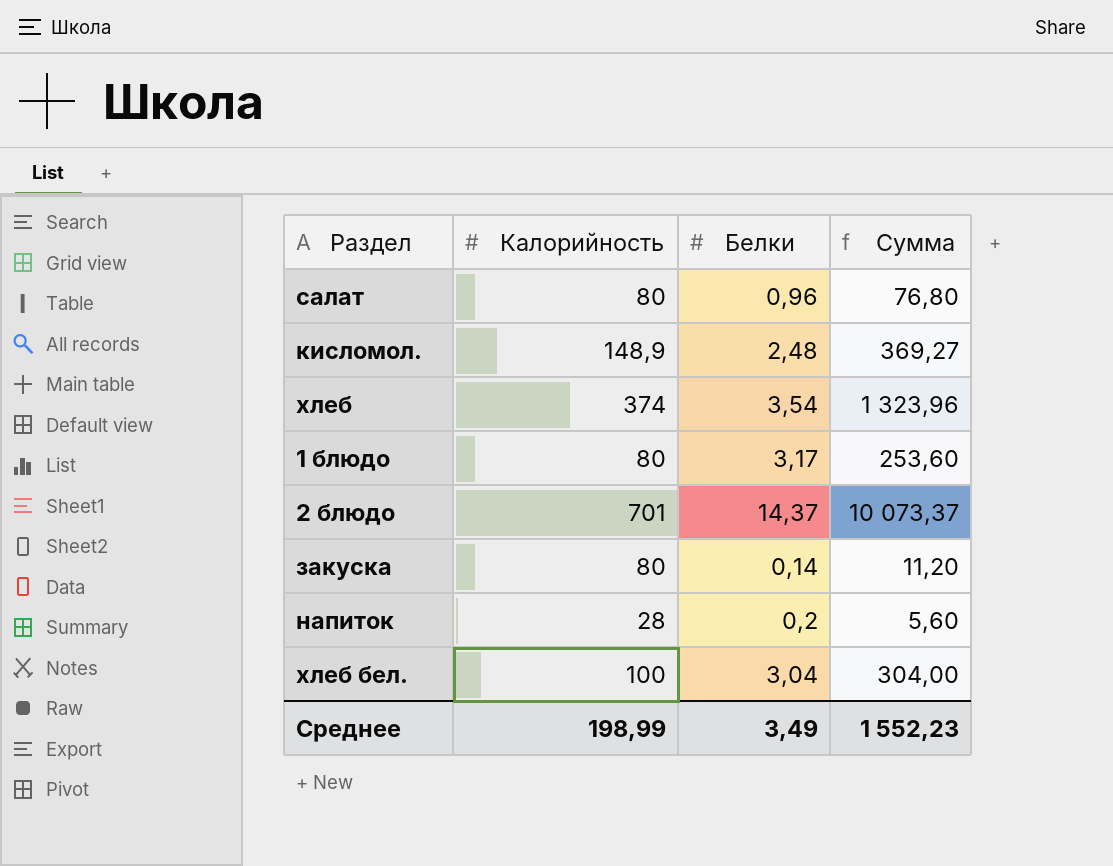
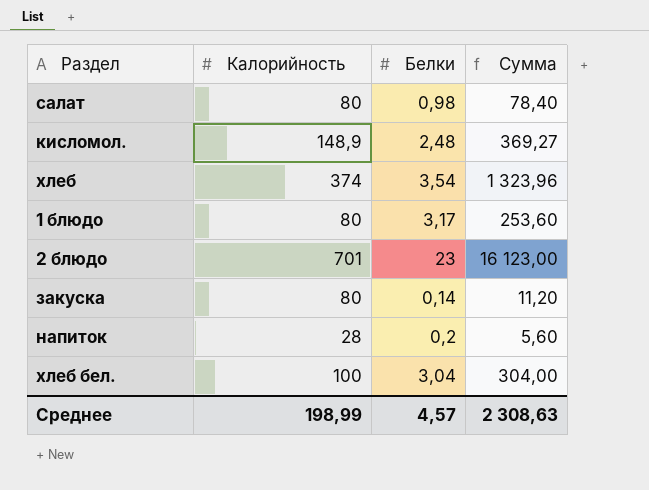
салат | Белки: 0,96 -> 0,98
салат | Сумма: 76,80 -> 78,40
2 блюдо | Белки: 14,37 -> 23
2 блюдо | Сумма: 10 073,37 -> 16 123,00
Среднее | Белки: 3,49 -> 4,57
Среднее | Сумма: 1 552,23 -> 2 308,63

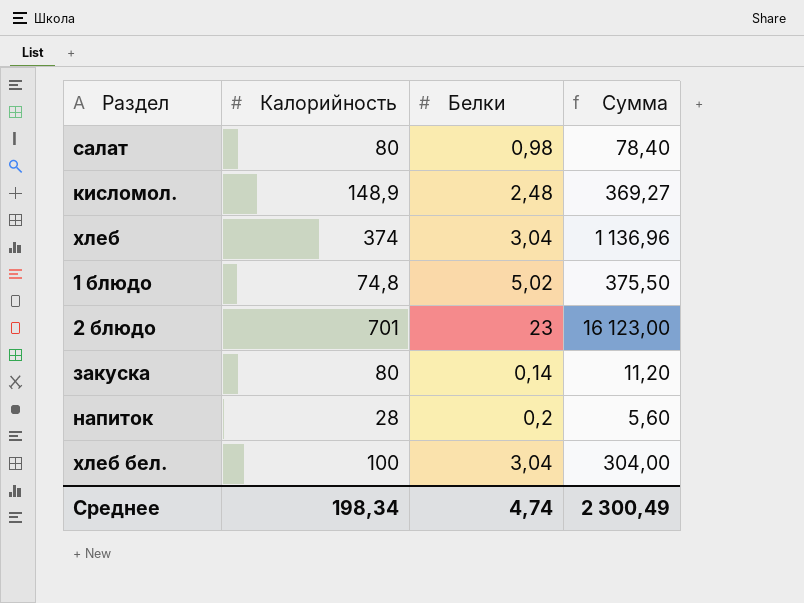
хлеб | Белки: 3,54 -> 3,04
хлеб | Сумма: 1 323,96 -> 1 136,96
1 блюдо | Калорийность: 80 -> 74,8
1 блюдо | Белки: 3,17 -> 5,02
1 блюдо | Сумма: 253,60 -> 375,50
Среднее | Калорийность: 198,99 -> 198,34
Среднее | Белки: 4,57 -> 4,74
Среднее | Сумма: 2 308,63 -> 2 300,49

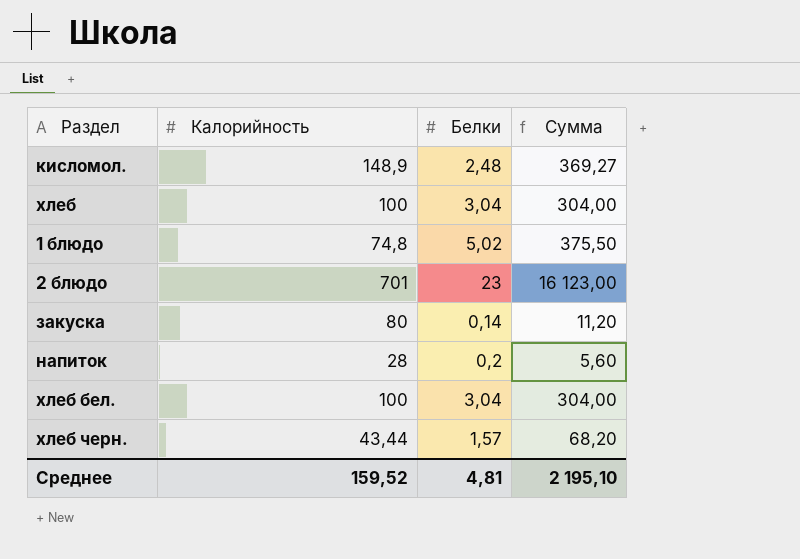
row салат: 80 | 0,98 | 78,40 -> none
хлеб | Калорийность: 374 -> 100
хлеб | Сумма: 1 136,96 -> 304,00
row хлеб черн.: none -> 43,44 | 1,57 | 68,20
Среднее | Калорийность: 198,34 -> 159,52
Среднее | Белки: 4,74 -> 4,81
Среднее | Сумма: 2 300,49 -> 2 195,10

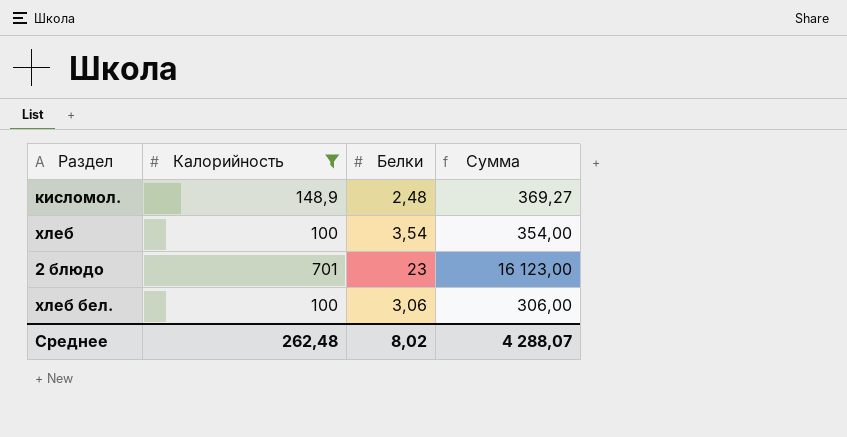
filter: none -> Калорийность >= 100
хлеб | Белки: 3,04 -> 3,54
хлеб | Сумма: 304,00 -> 354,00
хлеб бел. | Белки: 3,04 -> 3,06
хлеб бел. | Сумма: 304,00 -> 306,00
Среднее | Калорийность: 159,52 -> 262,48
Среднее | Белки: 4,81 -> 8,02
Среднее | Сумма: 2 195,10 -> 4 288,07

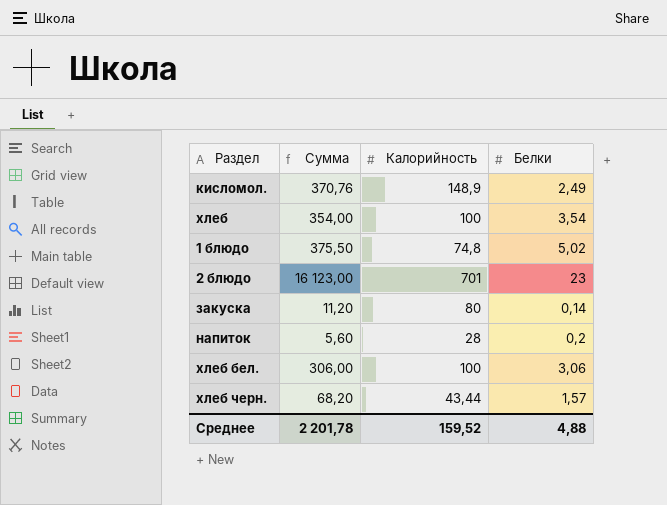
filter: Калорийность >= 100 -> none
column Сумма | position: 4 -> 2
кисломол. | Сумма: 369,27 -> 370,76
кисломол. | Белки: 2,48 -> 2,49
Среднее | Сумма: 4 288,07 -> 2 201,78
Среднее | Калорийность: 262,48 -> 159,52
Среднее | Белки: 8,02 -> 4,88

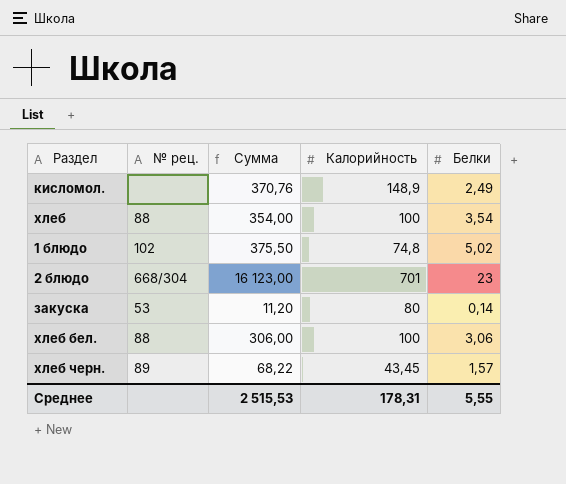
column № рец. | position: none -> 2
row напиток: 5,60 | 28 | 0,2 -> none
хлеб черн. | Сумма: 68,20 -> 68,22
хлеб черн. | Калорийность: 43,44 -> 43,45
Среднее | Сумма: 2 201,78 -> 2 515,53
Среднее | Калорийность: 159,52 -> 178,31
Среднее | Белки: 4,88 -> 5,55

